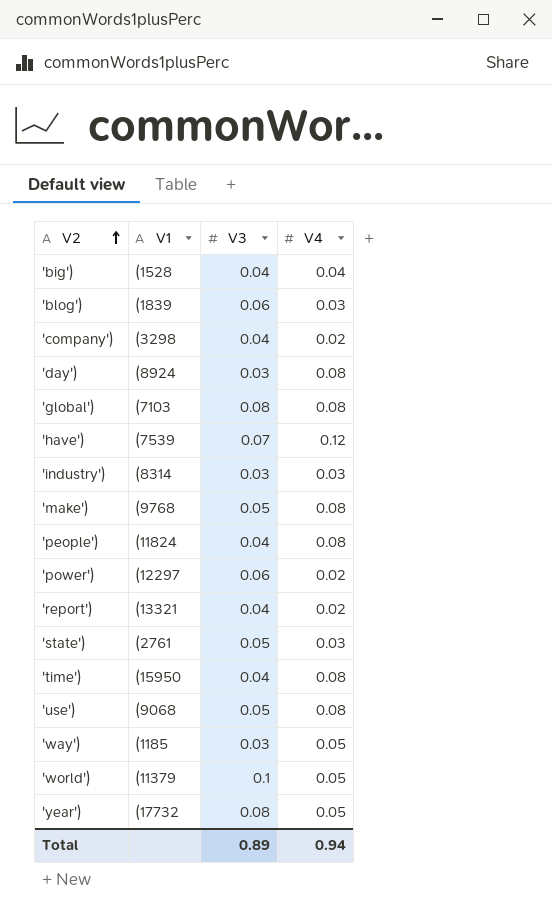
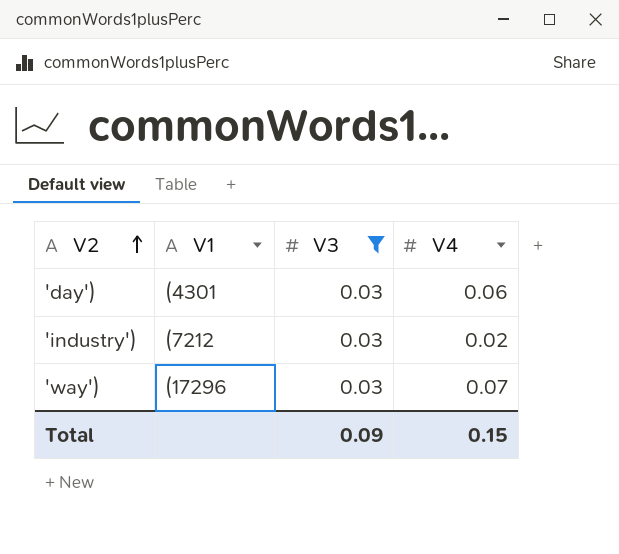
filter: none -> V3 = 0.03
'day') | V1: (8924 -> (4301
'day') | V4: 0.08 -> 0.06
'industry') | V1: (8314 -> (7212
'industry') | V4: 0.03 -> 0.02
'way') | V1: (1185 -> (17296
'way') | V4: 0.05 -> 0.07
Total | V3: 0.89 -> 0.09
Total | V4: 0.94 -> 0.15

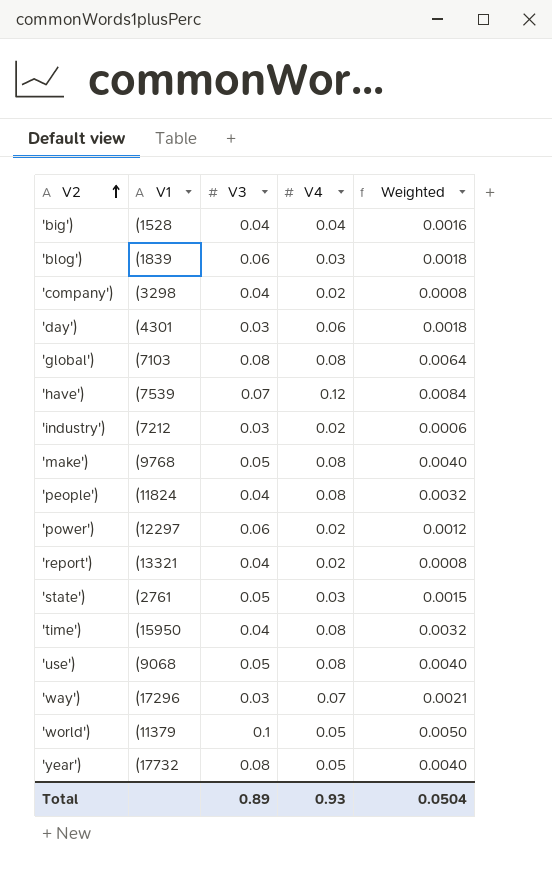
filter: V3 = 0.03 -> none
column Weighted | formula: none -> [V3] * [V4]
Total | V3: 0.09 -> 0.89
Total | V4: 0.15 -> 0.93

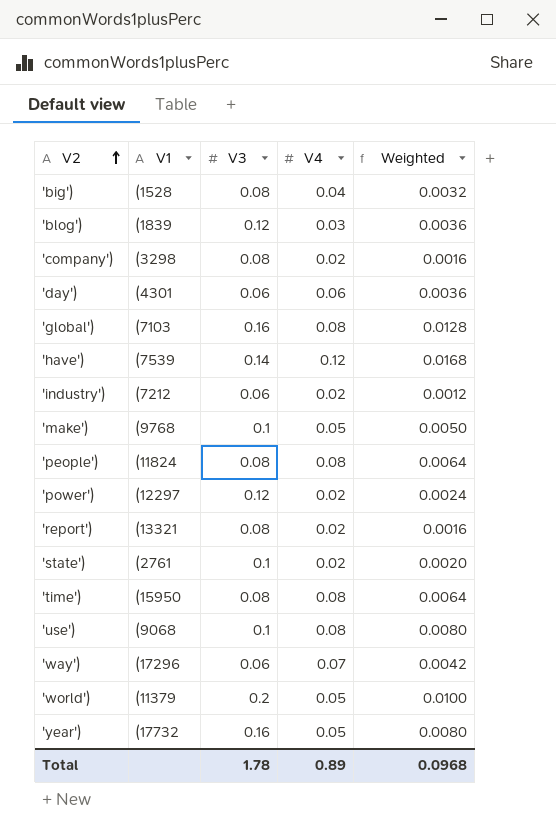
'big') | V3: 0.04 -> 0.08
'big') | Weighted: 0.0016 -> 0.0032
'blog') | V3: 0.06 -> 0.12
'blog') | Weighted: 0.0018 -> 0.0036
'company') | V3: 0.04 -> 0.08
'company') | Weighted: 0.0008 -> 0.0016
'day') | V3: 0.03 -> 0.06
'day') | Weighted: 0.0018 -> 0.0036
'global') | V3: 0.08 -> 0.16
'global') | Weighted: 0.0064 -> 0.0128
'have') | V3: 0.07 -> 0.14
'have') | Weighted: 0.0084 -> 0.0168
'industry') | V3: 0.03 -> 0.06
'industry') | Weighted: 0.0006 -> 0.0012
'make') | V3: 0.05 -> 0.1
'make') | V4: 0.08 -> 0.05
'make') | Weighted: 0.0040 -> 0.0050
'people') | V3: 0.04 -> 0.08
'people') | Weighted: 0.0032 -> 0.0064
'power') | V3: 0.06 -> 0.12
'power') | Weighted: 0.0012 -> 0.0024
'report') | V3: 0.04 -> 0.08
'report') | Weighted: 0.0008 -> 0.0016
'state') | V3: 0.05 -> 0.1
'state') | V4: 0.03 -> 0.02
'state') | Weighted: 0.0015 -> 0.0020
'time') | V3: 0.04 -> 0.08
'time') | Weighted: 0.0032 -> 0.0064
'use') | V3: 0.05 -> 0.1
'use') | Weighted: 0.0040 -> 0.0080
'way') | V3: 0.03 -> 0.06
'way') | Weighted: 0.0021 -> 0.0042
'world') | V3: 0.1 -> 0.2
'world') | Weighted: 0.0050 -> 0.0100
'year') | V3: 0.08 -> 0.16
'year') | Weighted: 0.0040 -> 0.0080
Total | V3: 0.89 -> 1.78
Total | V4: 0.93 -> 0.89
Total | Weighted: 0.0504 -> 0.0968

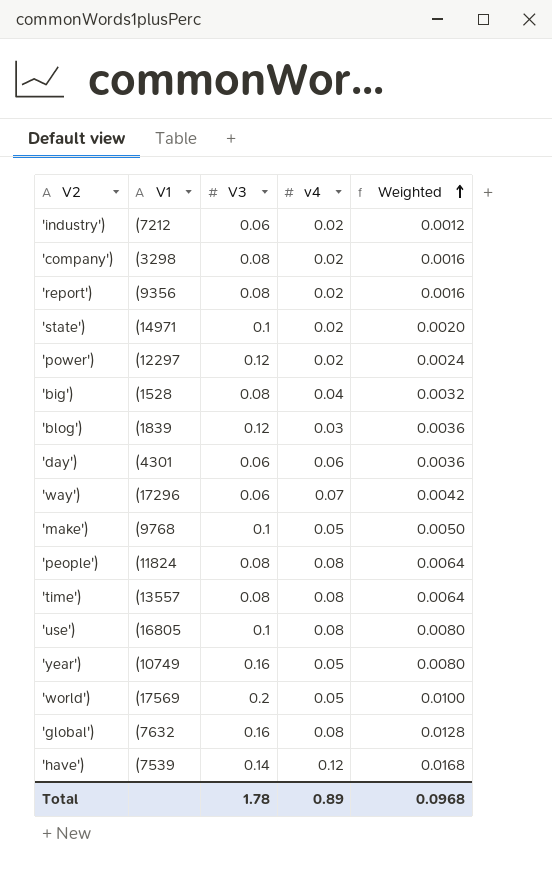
row order: V2 ascending -> Weighted ascending
column name: V4 -> v4
'report') | V1: (13321 -> (9356
'state') | V1: (2761 -> (14971
'time') | V1: (15950 -> (13557
'use') | V1: (9068 -> (16805
'year') | V1: (17732 -> (10749
'world') | V1: (11379 -> (17569
'global') | V1: (7103 -> (7632

